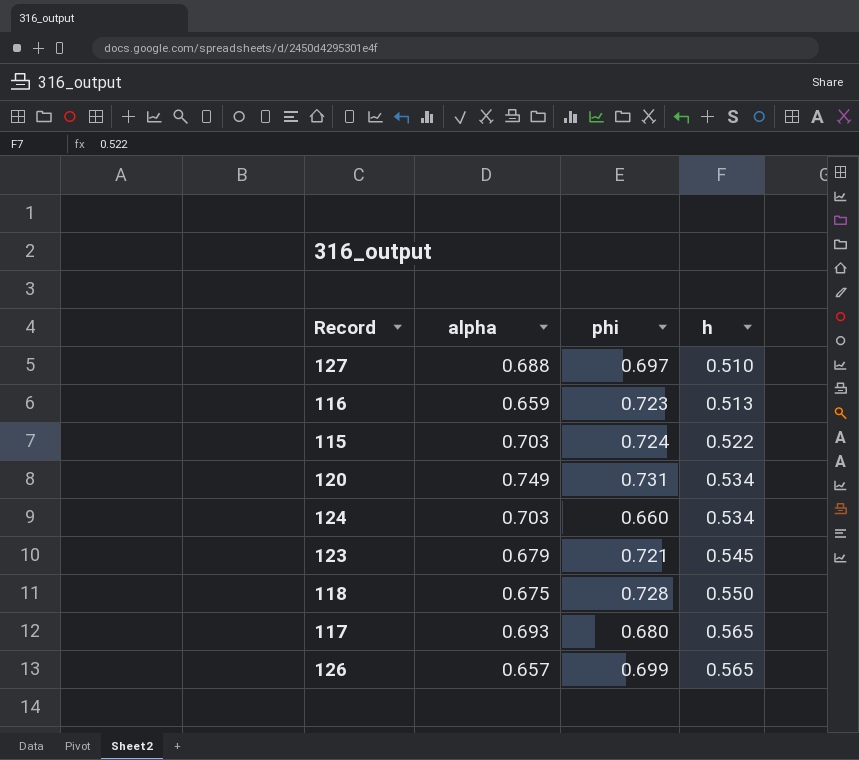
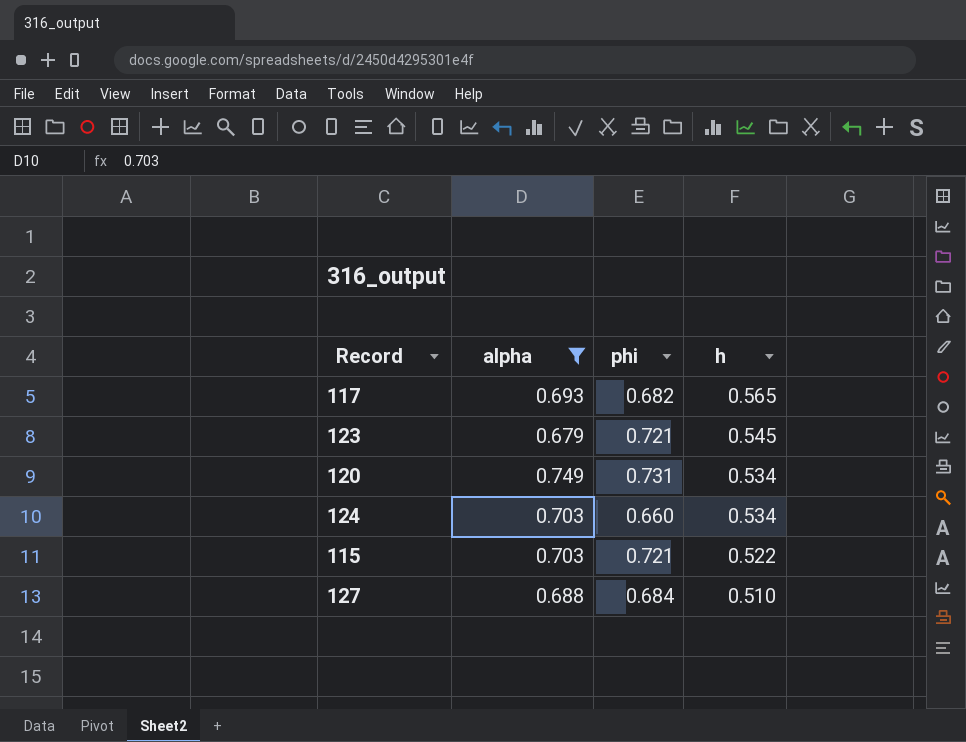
filter: none -> alpha >= 0.679
row order: h ascending -> h descending
117 | phi: 0.680 -> 0.682
115 | phi: 0.724 -> 0.721
127 | phi: 0.697 -> 0.684

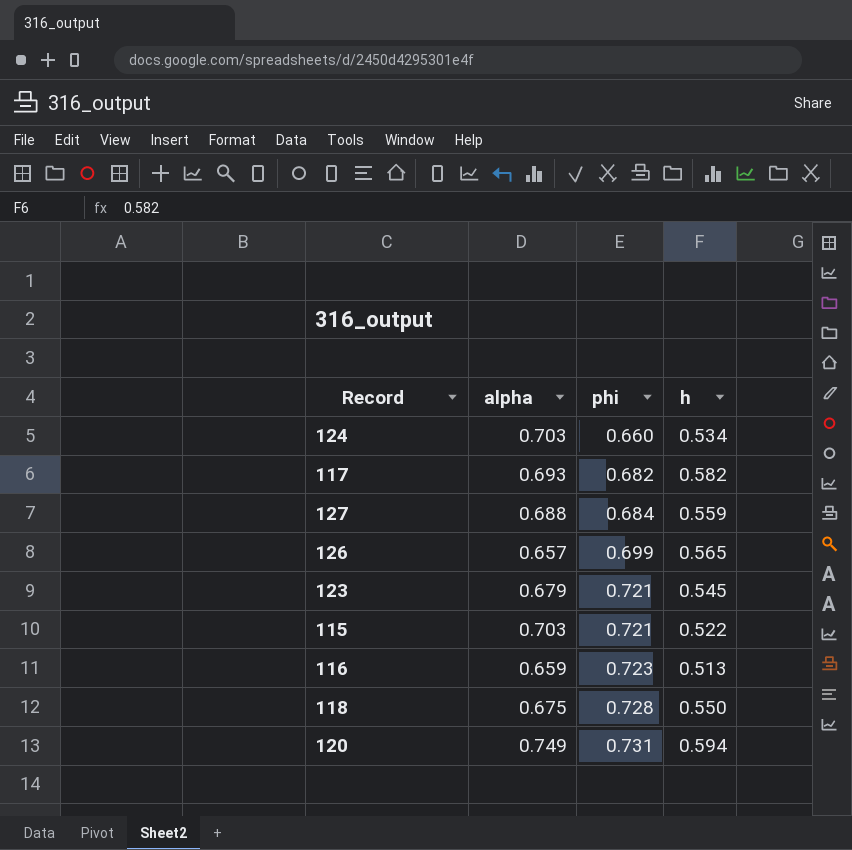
filter: alpha >= 0.679 -> none
row order: h descending -> phi ascending
117 | h: 0.565 -> 0.582
127 | h: 0.510 -> 0.559
120 | h: 0.534 -> 0.594

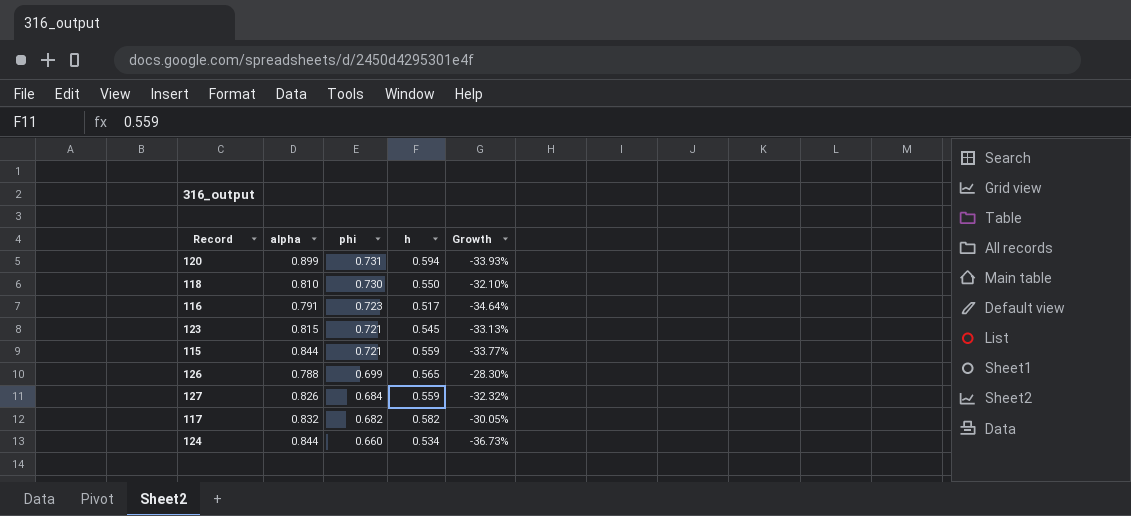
row order: phi ascending -> phi descending
column Growth | formula: none -> ([h] - [alpha]) / [alpha]
120 | alpha: 0.749 -> 0.899
118 | alpha: 0.675 -> 0.810
118 | phi: 0.728 -> 0.730
116 | alpha: 0.659 -> 0.791
116 | h: 0.513 -> 0.517
123 | alpha: 0.679 -> 0.815
115 | alpha: 0.703 -> 0.844
115 | h: 0.522 -> 0.559
126 | alpha: 0.657 -> 0.788
127 | alpha: 0.688 -> 0.826
117 | alpha: 0.693 -> 0.832
124 | alpha: 0.703 -> 0.844

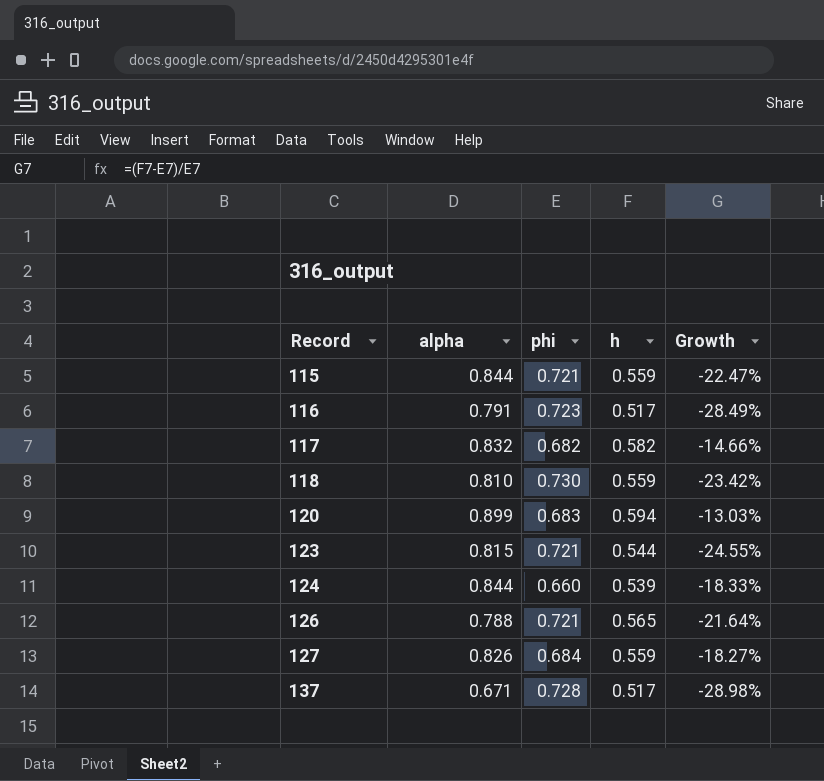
row order: phi descending -> Record ascending
column Growth | formula: ([h] - [alpha]) / [alpha] -> ([h] - [phi]) / [phi]
118 | h: 0.550 -> 0.559
120 | phi: 0.731 -> 0.683
123 | h: 0.545 -> 0.544
124 | h: 0.534 -> 0.539
126 | phi: 0.699 -> 0.721
row 137: none -> 0.671 | 0.728 | 0.517 | -28.98%

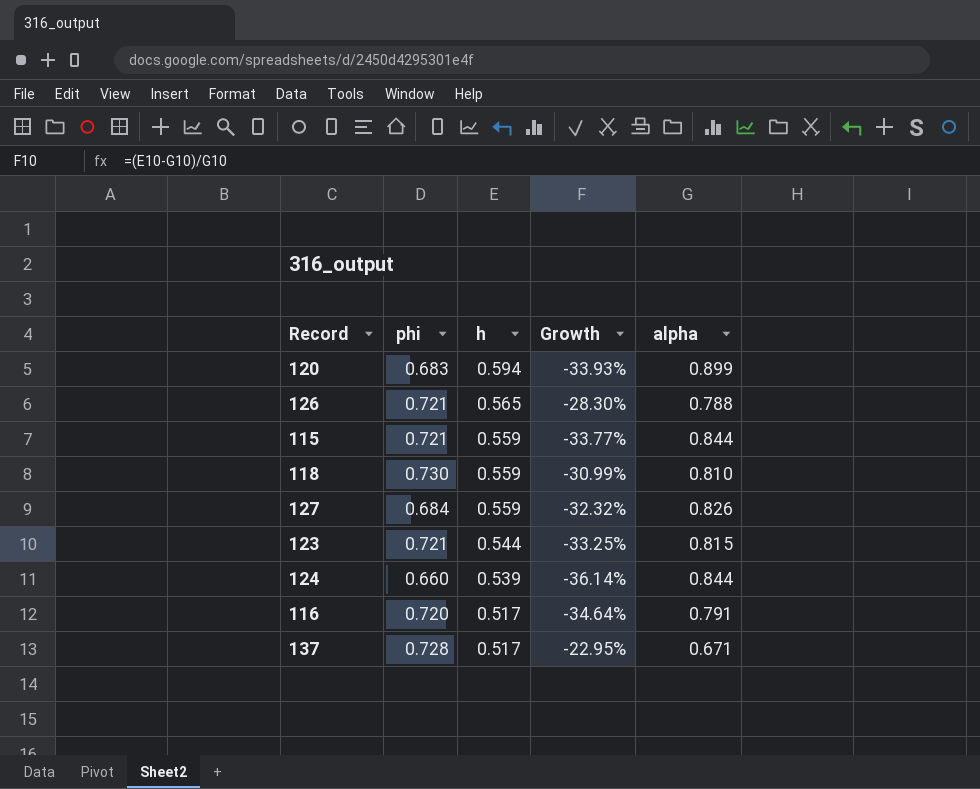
row order: Record ascending -> h descending
column Growth | formula: ([h] - [phi]) / [phi] -> ([h] - [alpha]) / [alpha]
column alpha | position: 2 -> 5
row 117: 0.832 | 0.682 | 0.582 | -14.66% -> none
116 | phi: 0.723 -> 0.720

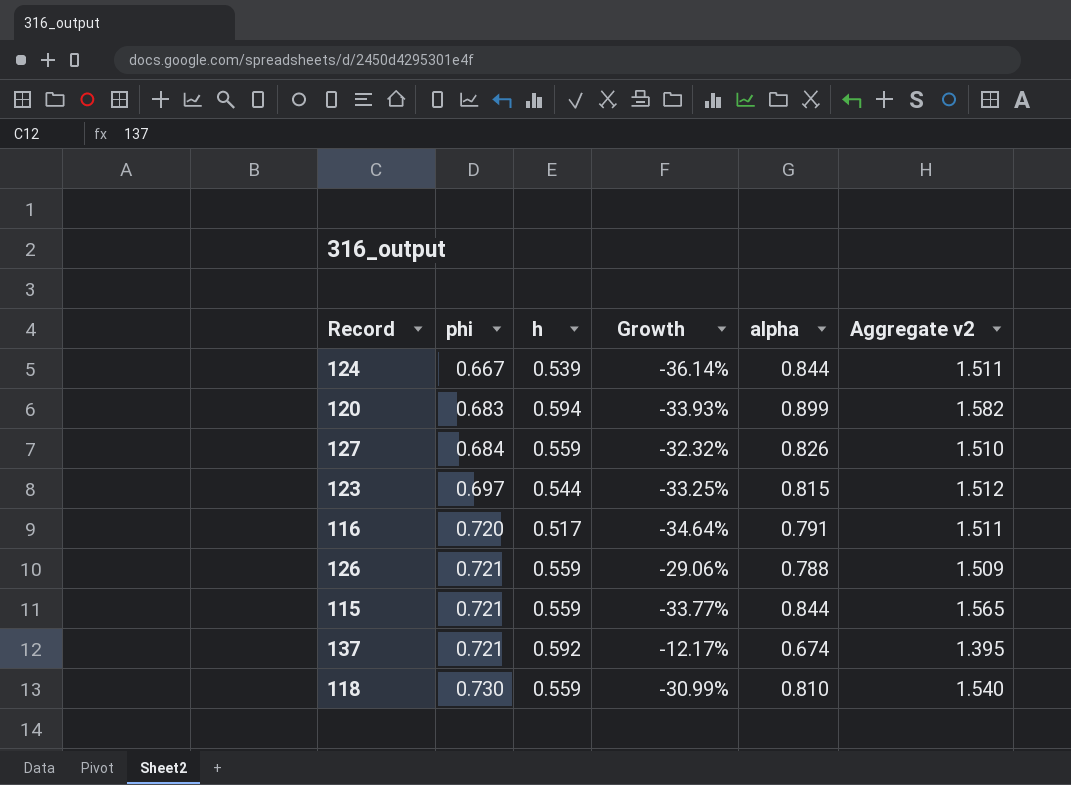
row order: h descending -> phi ascending
column Aggregate v2 | formula: none -> [phi] + [alpha]
124 | phi: 0.660 -> 0.667
123 | phi: 0.721 -> 0.697
126 | h: 0.565 -> 0.559
126 | Growth: -28.30% -> -29.06%
137 | phi: 0.728 -> 0.721
137 | h: 0.517 -> 0.592
137 | Growth: -22.95% -> -12.17%
137 | alpha: 0.671 -> 0.674

